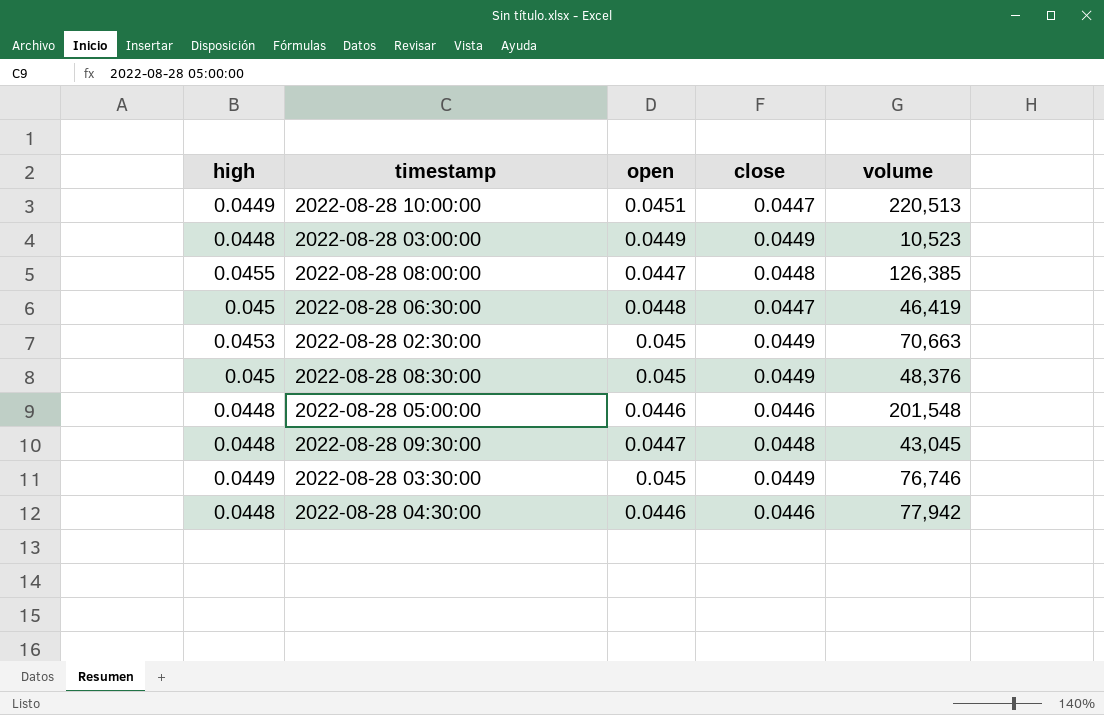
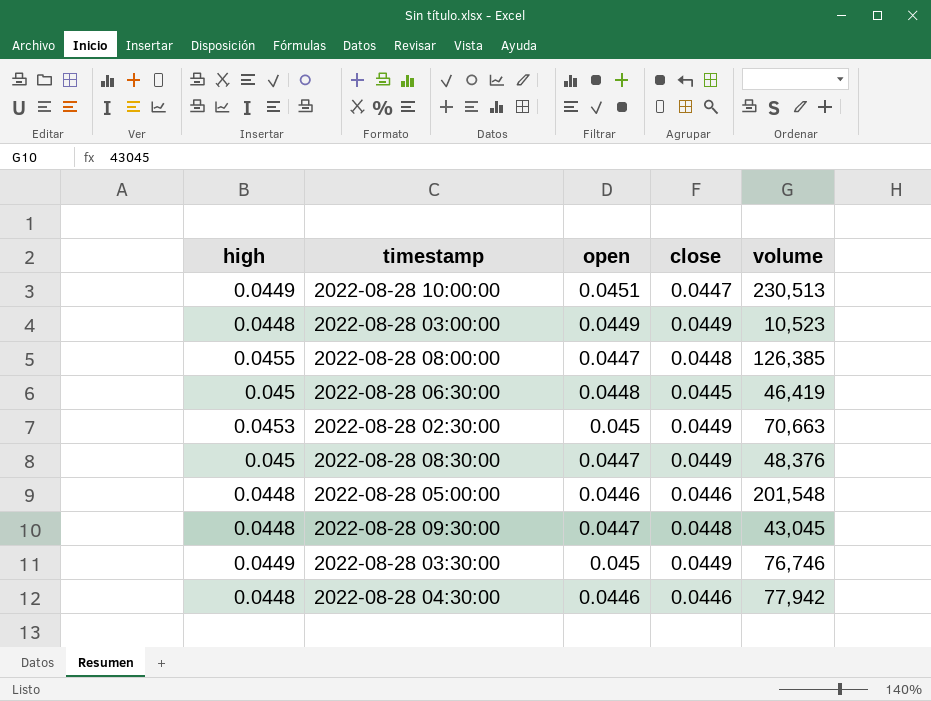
2022-08-28 10:00:00 | volume: 220,513 -> 230,513
2022-08-28 06:30:00 | close: 0.0447 -> 0.0445
2022-08-28 08:30:00 | open: 0.045 -> 0.0447

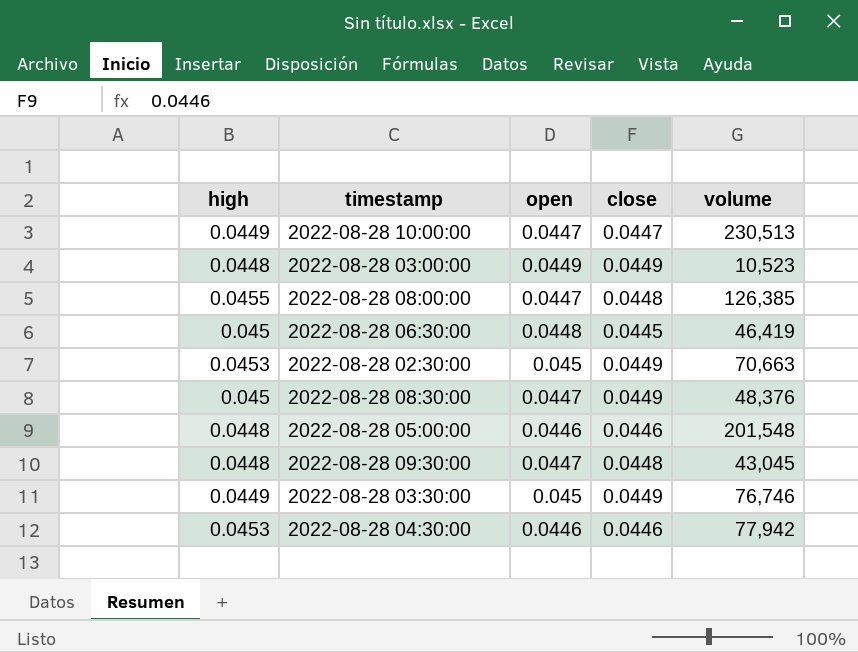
2022-08-28 10:00:00 | open: 0.0451 -> 0.0447
2022-08-28 04:30:00 | high: 0.0448 -> 0.0453

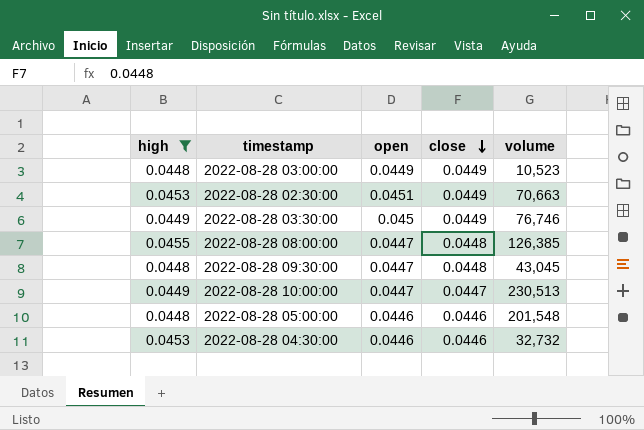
filter: none -> high != 0.045
row order: none -> close descending
2022-08-28 02:30:00 | open: 0.045 -> 0.0451
2022-08-28 04:30:00 | volume: 77,942 -> 32,732

